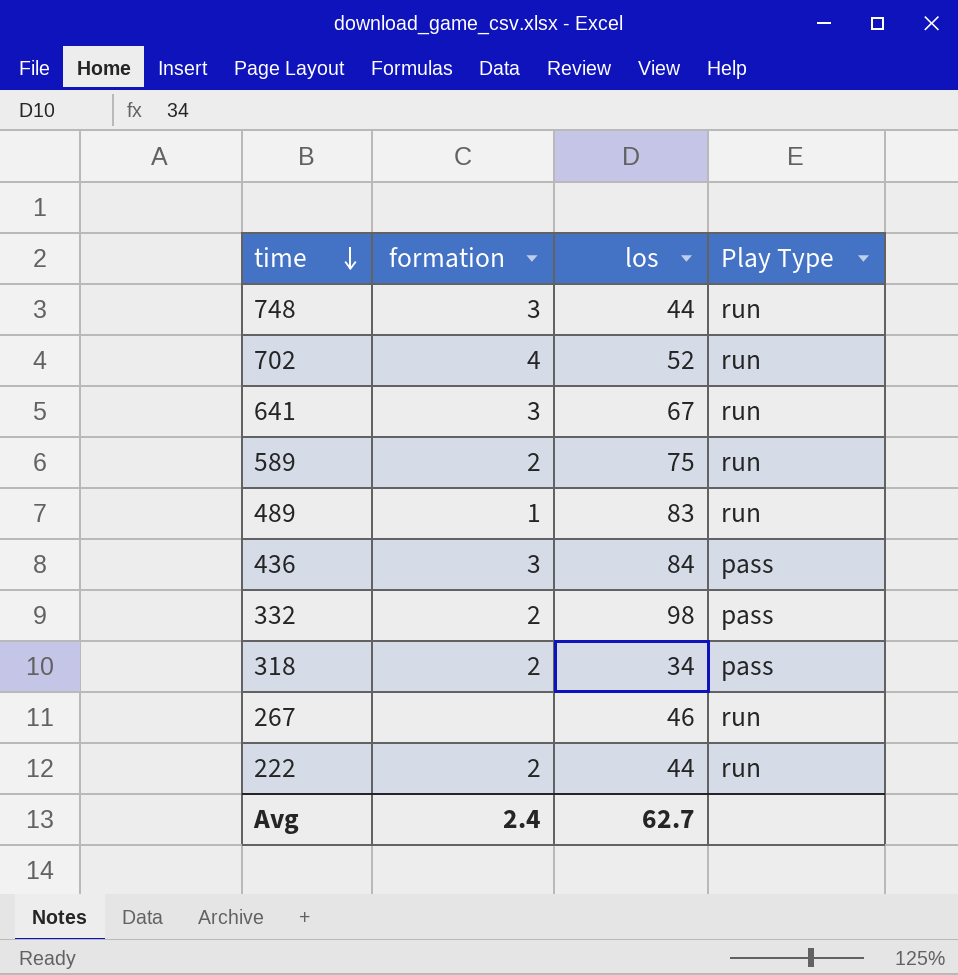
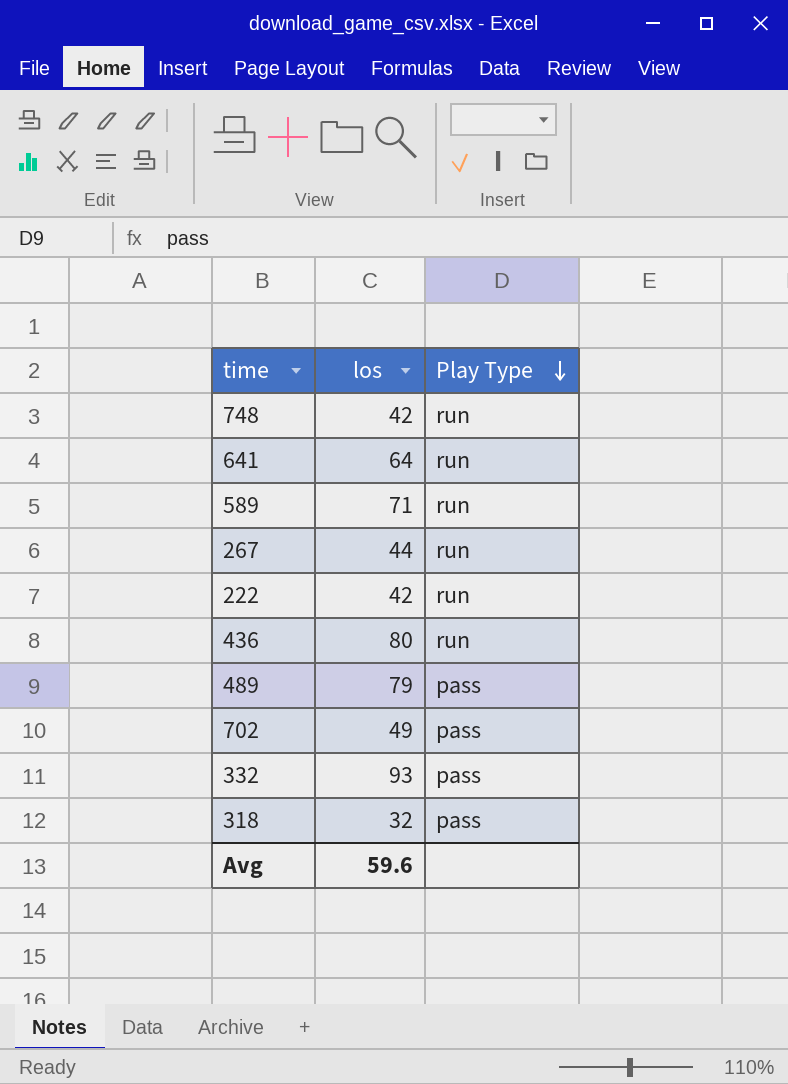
row order: time descending -> Play Type descending
column formation | position: 2 -> none
748 | los: 44 -> 42
641 | los: 67 -> 64
589 | los: 75 -> 71
267 | los: 46 -> 44
222 | los: 44 -> 42
436 | los: 84 -> 80
436 | Play Type: pass -> run
489 | los: 83 -> 79
489 | Play Type: run -> pass
702 | los: 52 -> 49
702 | Play Type: run -> pass
332 | los: 98 -> 93
318 | los: 34 -> 32
Avg | los: 62.7 -> 59.6

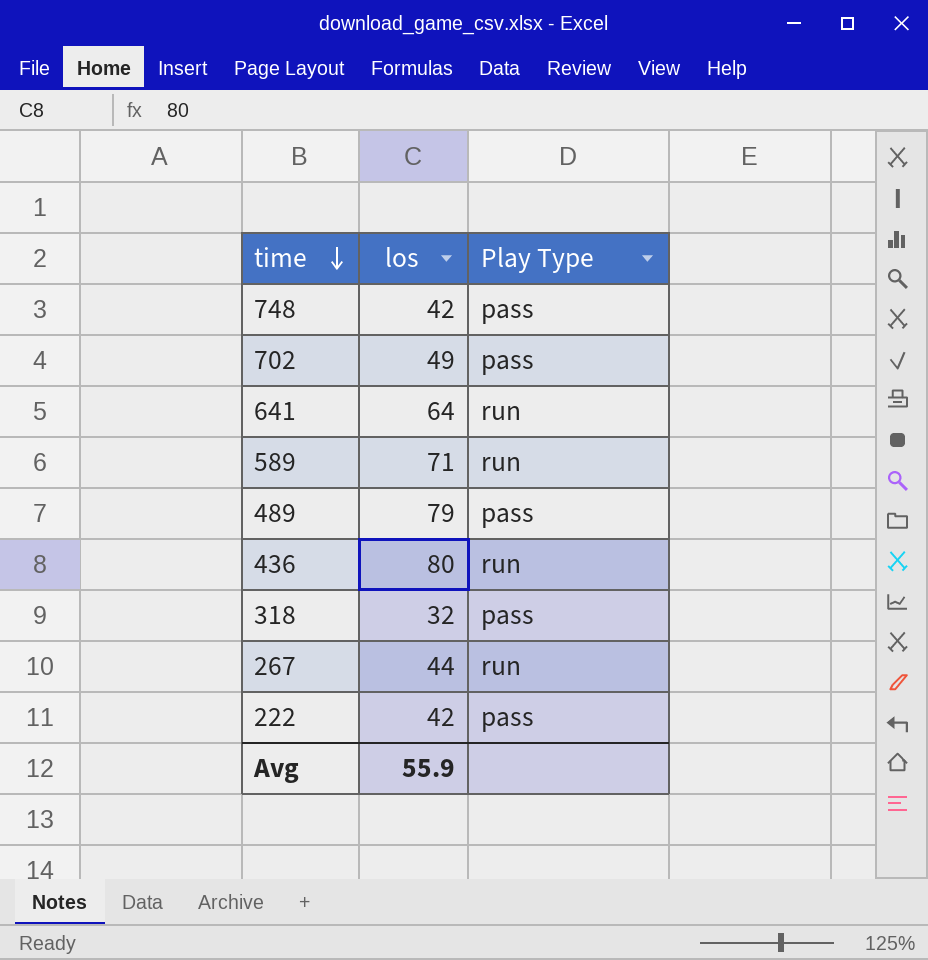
row order: Play Type descending -> time descending
row 332: 93 | pass -> none
748 | Play Type: run -> pass
222 | Play Type: run -> pass
Avg | los: 59.6 -> 55.9

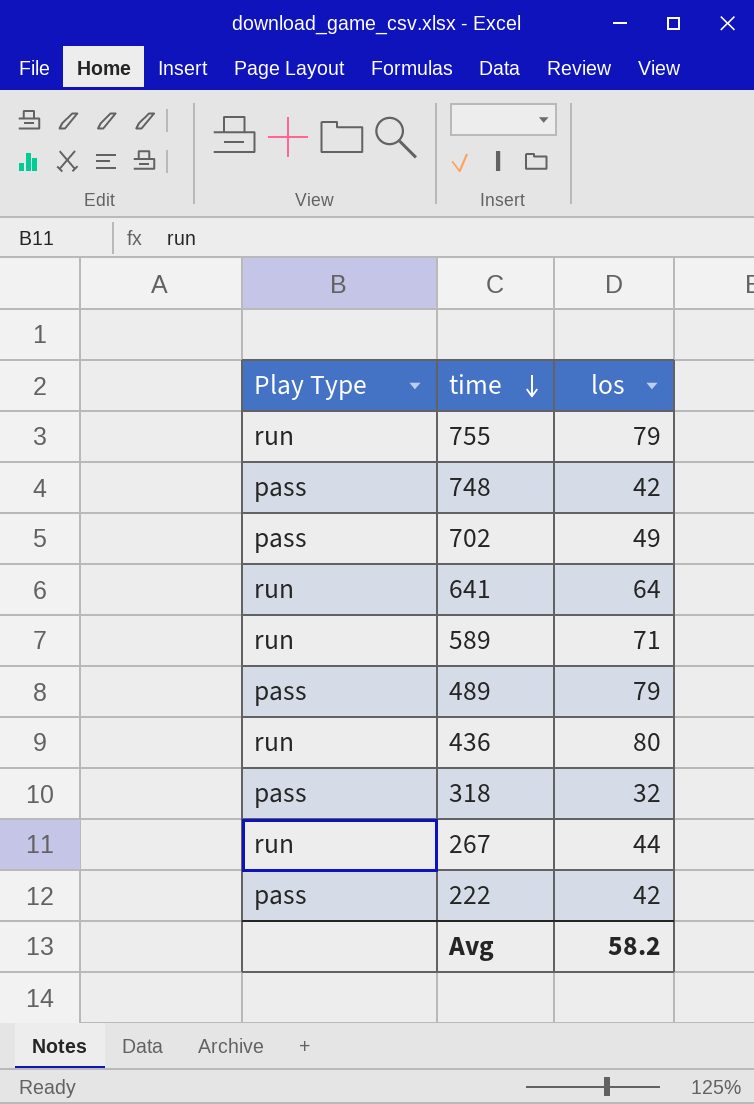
column Play Type | position: 3 -> 1
row 755: none -> run | 79
Avg | los: 55.9 -> 58.2

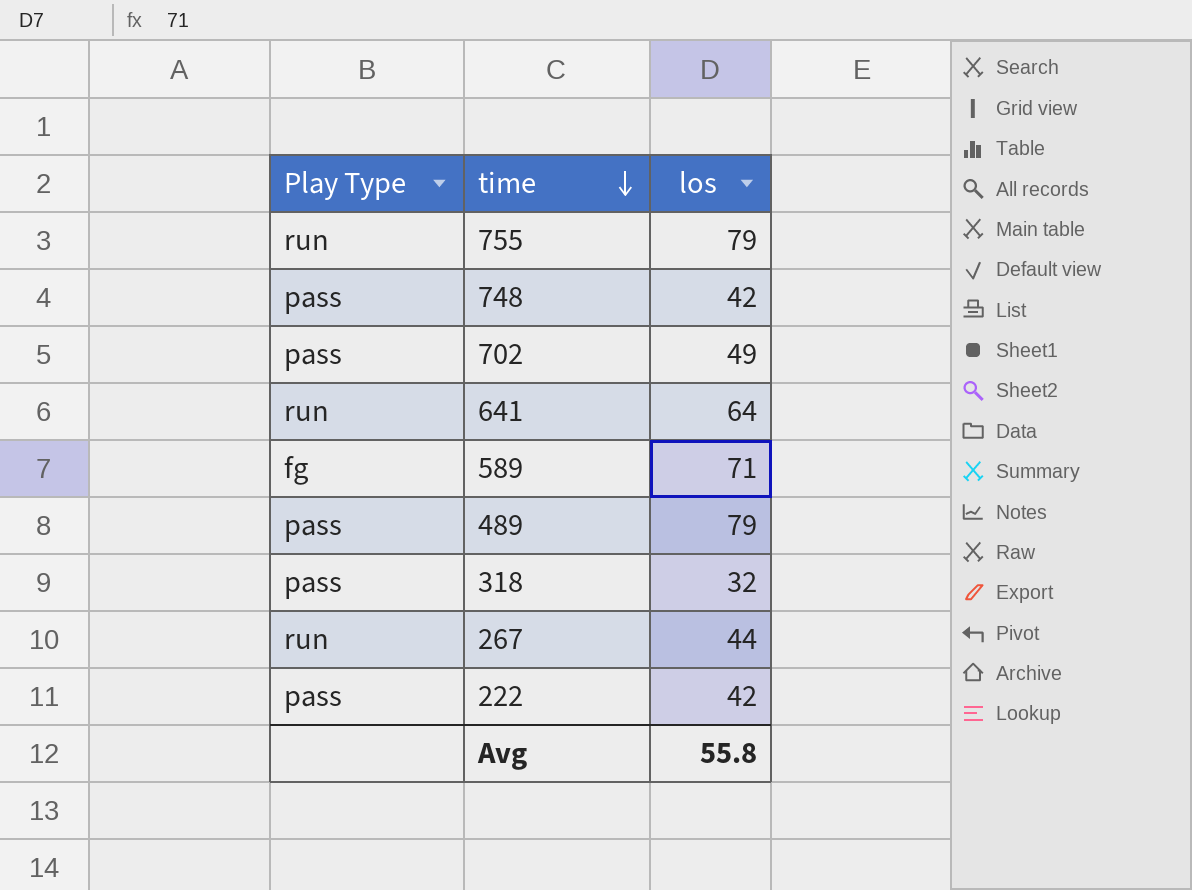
row 436: run | 80 -> none
589 | Play Type: run -> fg
Avg | los: 58.2 -> 55.8

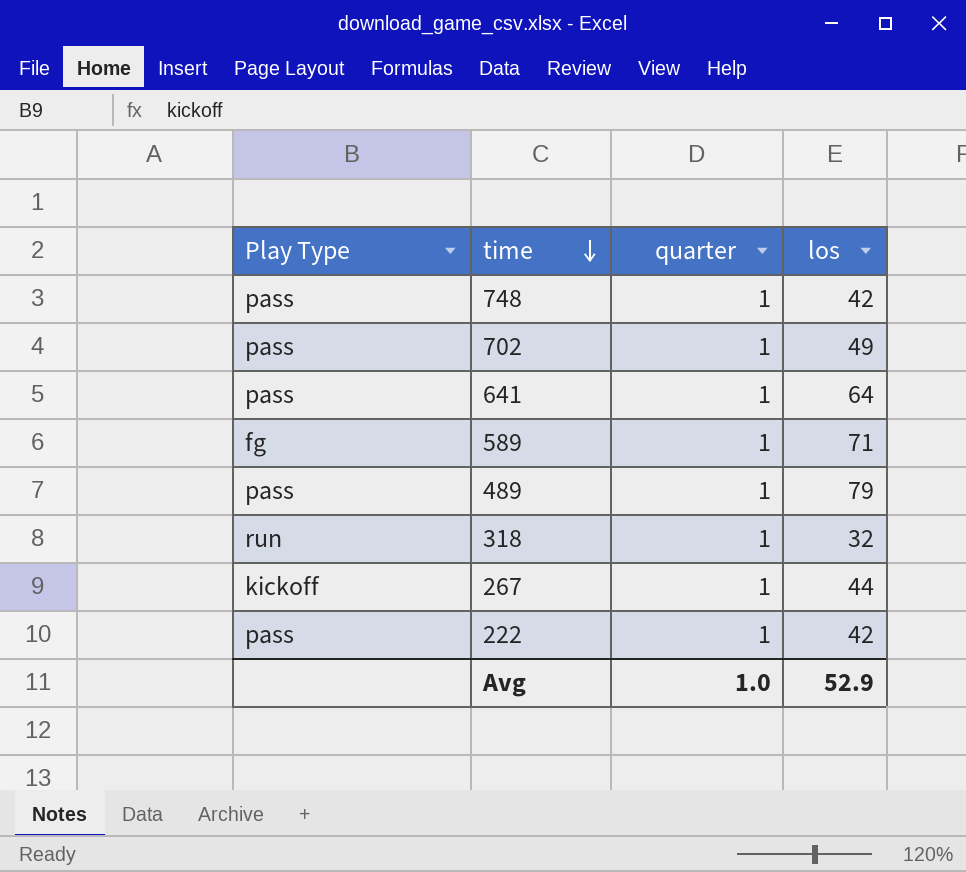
column quarter | position: none -> 3
row 755: run | 79 -> none
641 | Play Type: run -> pass
318 | Play Type: pass -> run
267 | Play Type: run -> kickoff
Avg | los: 55.8 -> 52.9

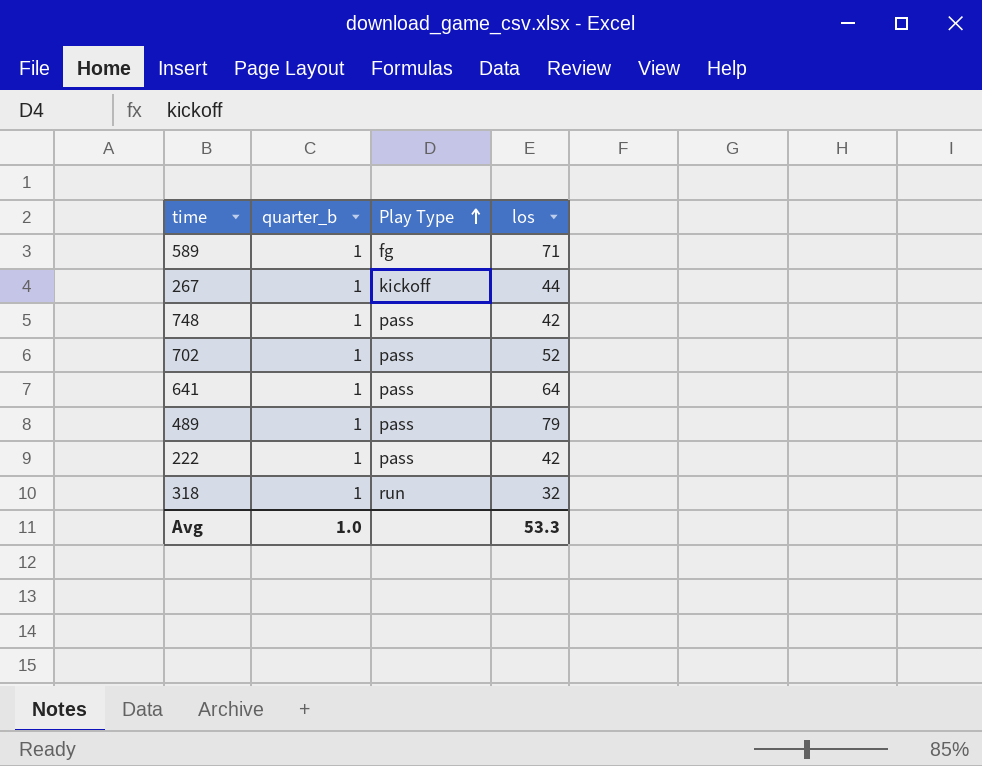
row order: time descending -> Play Type ascending
column name: quarter -> quarter_b
column Play Type | position: 1 -> 3
702 | los: 49 -> 52
Avg | los: 52.9 -> 53.3

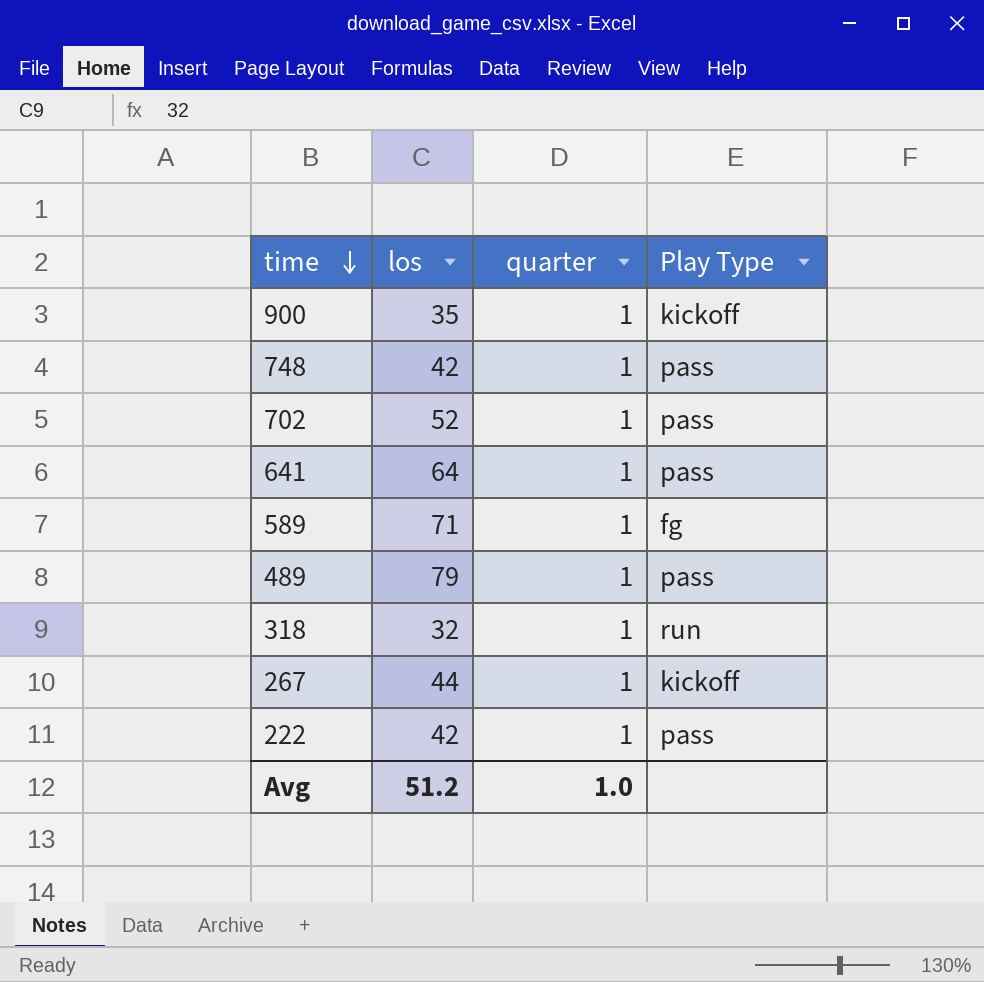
row order: Play Type ascending -> time descending
column los | position: 4 -> 2
column name: quarter_b -> quarter
row 900: none -> 35 | 1 | kickoff
Avg | los: 53.3 -> 51.2

